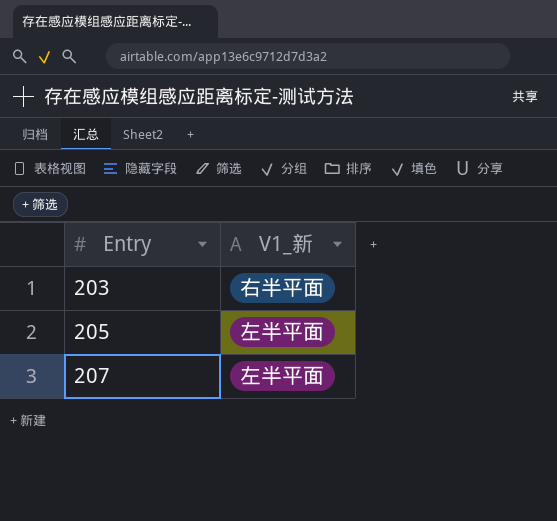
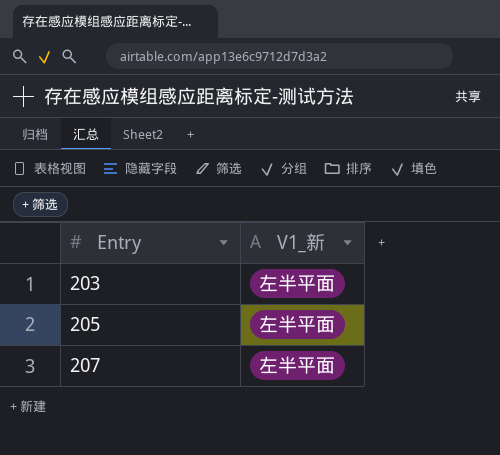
203 | V1_新: 右半平面 -> 左半平面

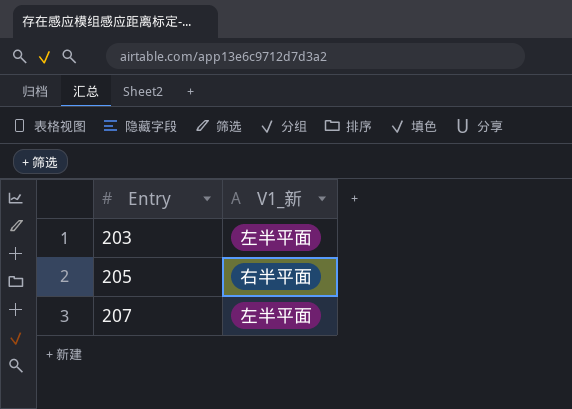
205 | V1_新: 左半平面 -> 右半平面

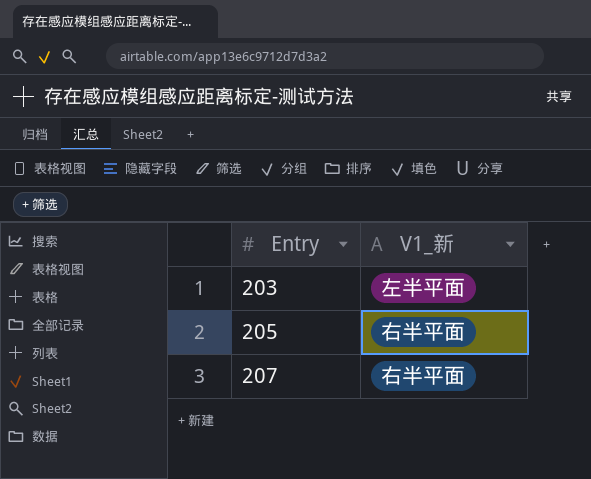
207 | V1_新: 左半平面 -> 右半平面

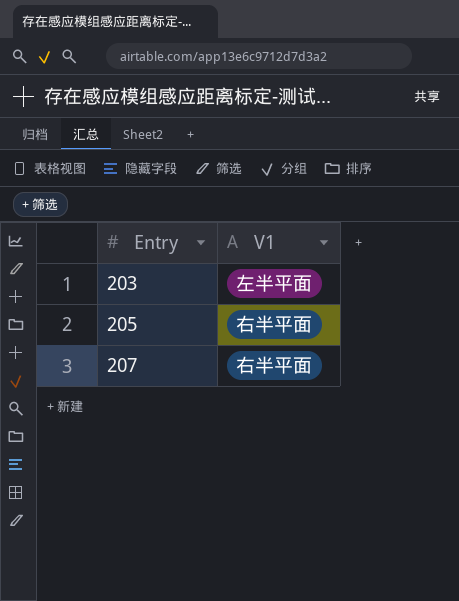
column name: V1_新 -> V1

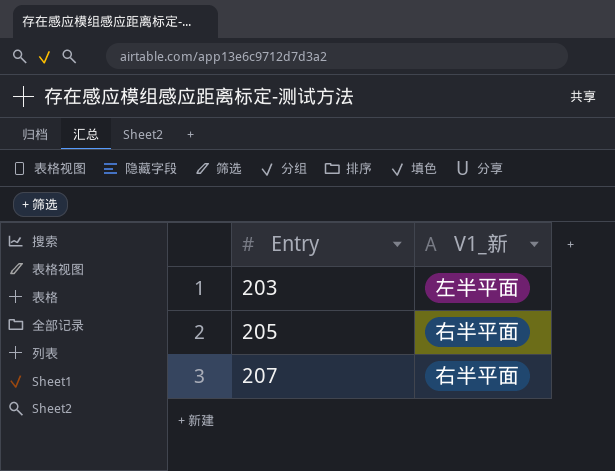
column name: V1 -> V1_新

